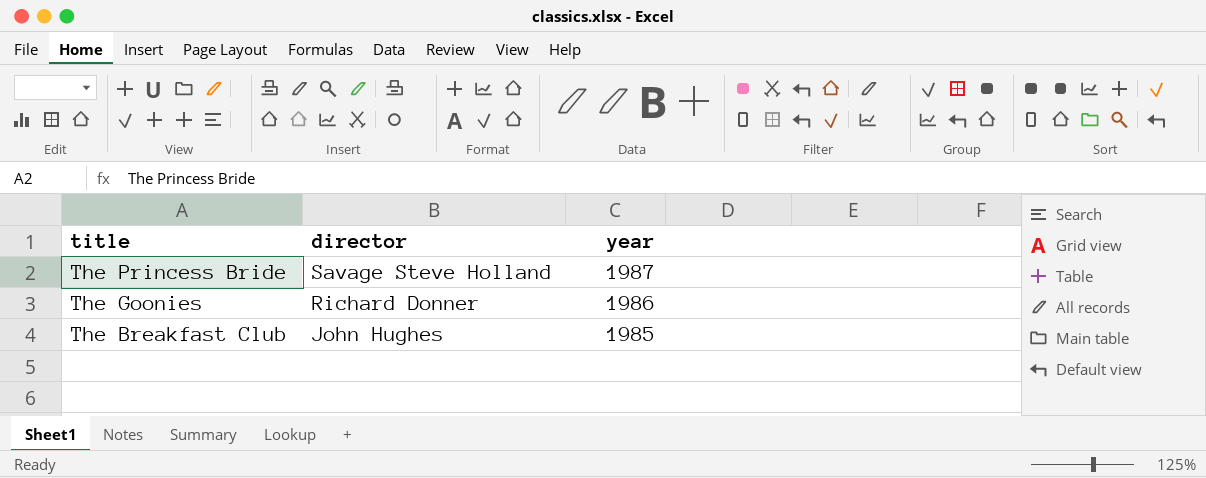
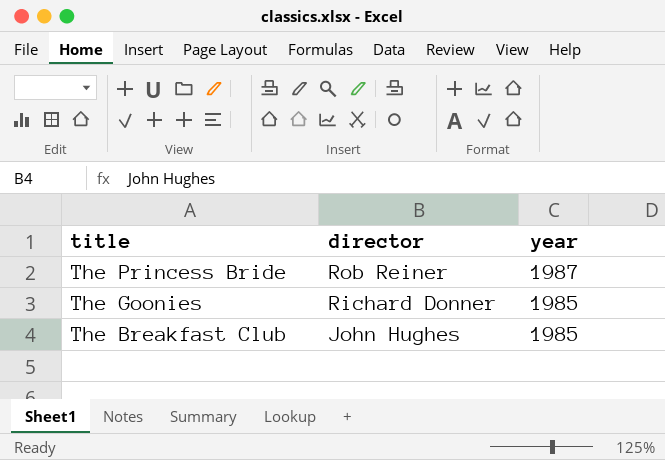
The Princess Bride | director: Savage Steve Holland -> Rob Reiner
The Goonies | year: 1986 -> 1985

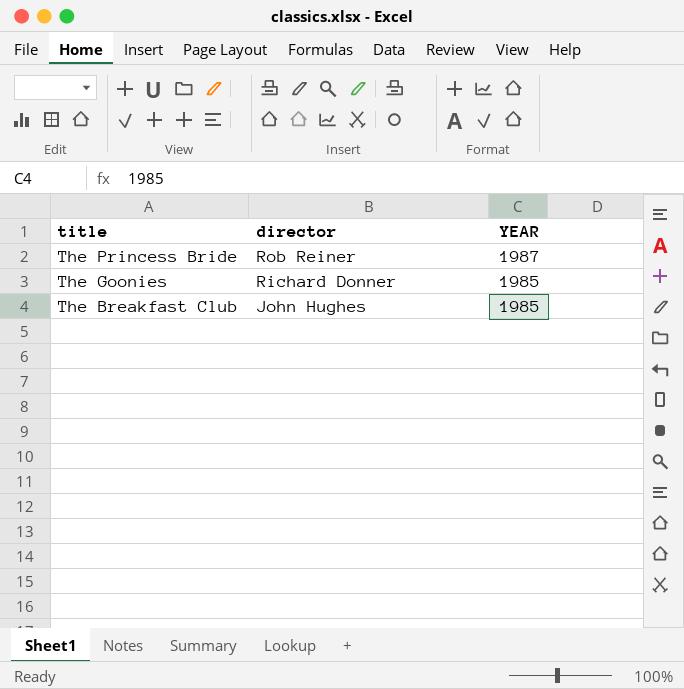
column name: year -> YEAR

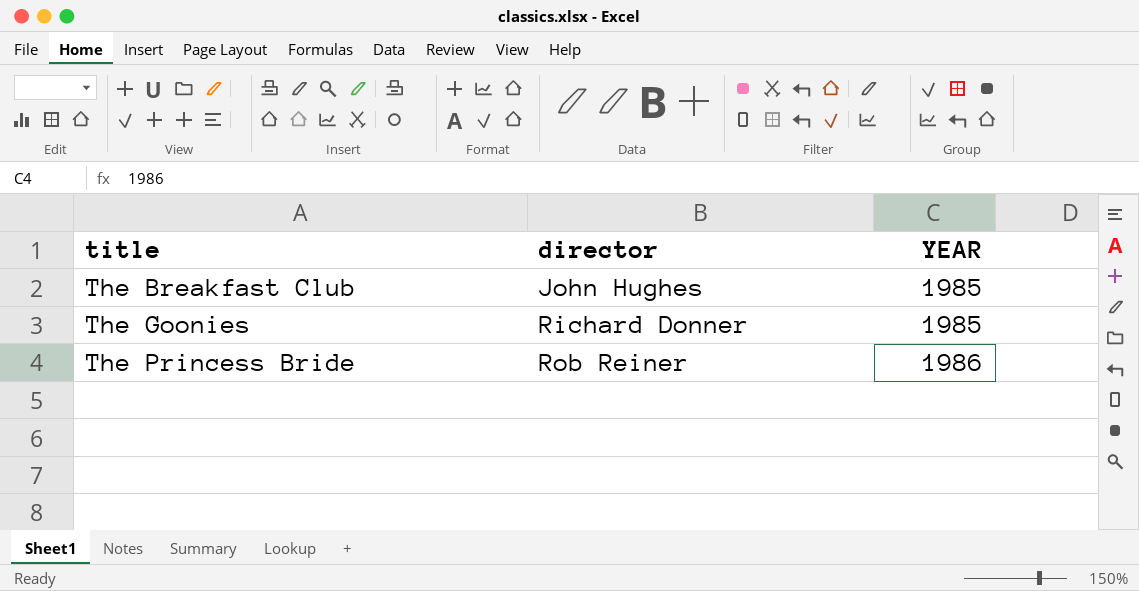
row order: title descending -> title ascending
The Princess Bride | YEAR: 1987 -> 1986

